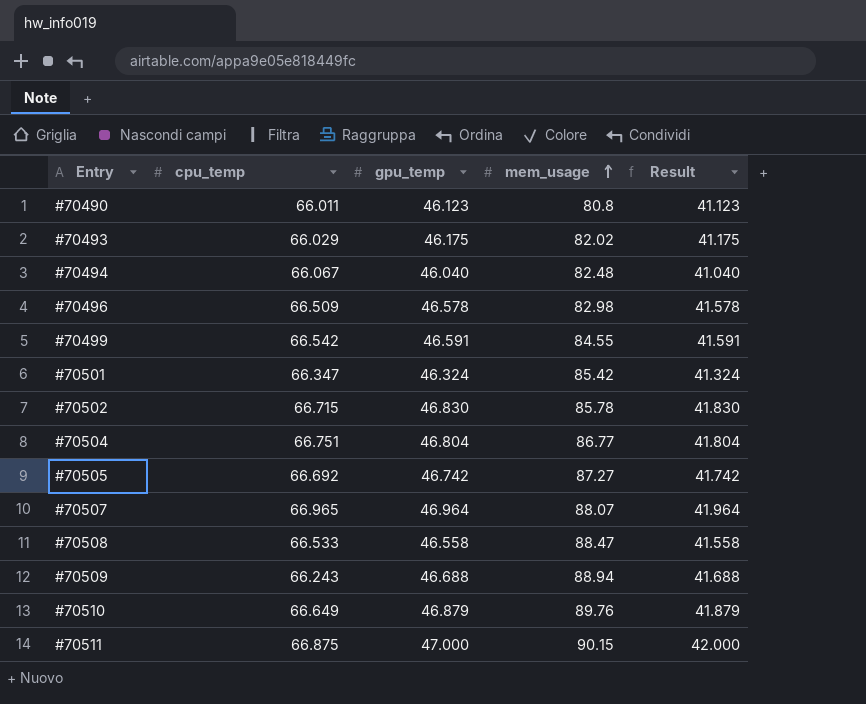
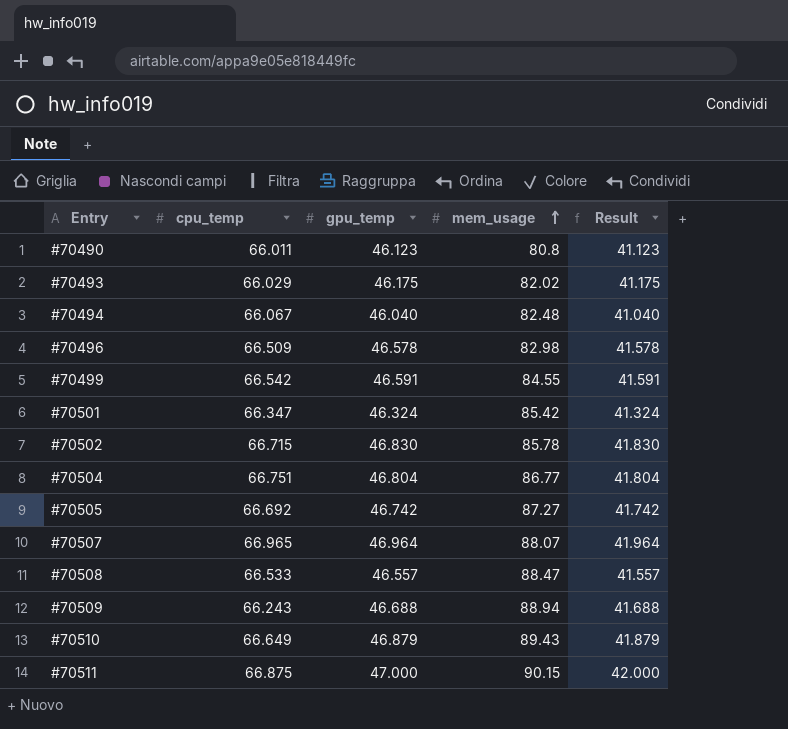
#70508 | gpu_temp: 46.558 -> 46.557
#70508 | Result: 41.558 -> 41.557
#70510 | mem_usage: 89.76 -> 89.43

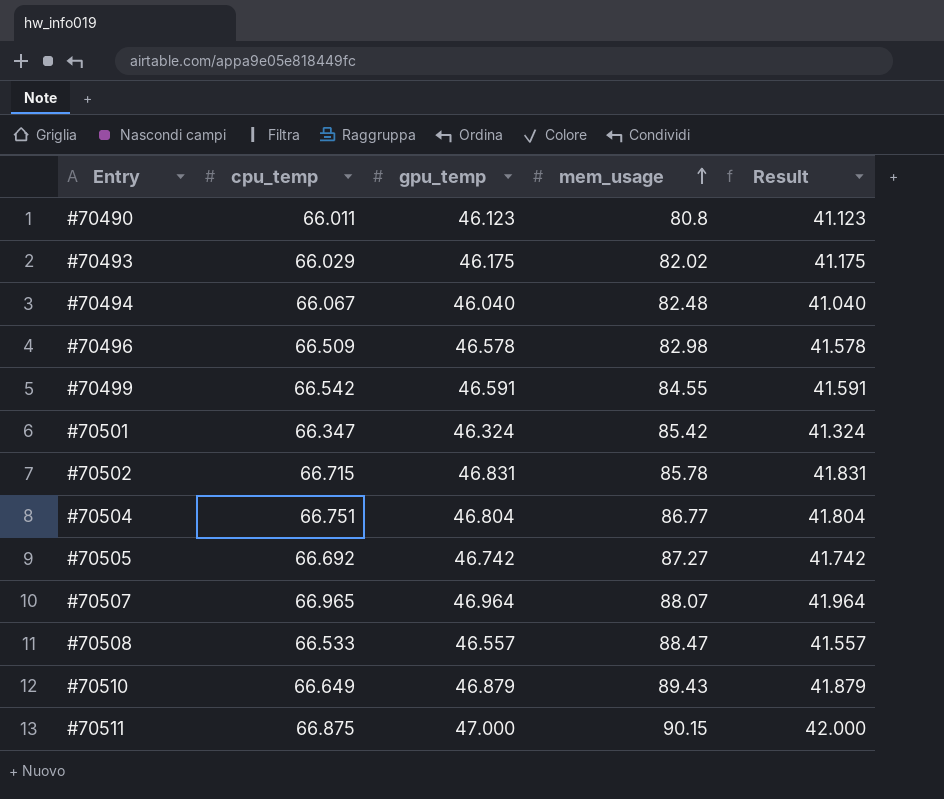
row #70509: 66.243 | 46.688 | 88.94 | 41.688 -> none
#70502 | gpu_temp: 46.830 -> 46.831
#70502 | Result: 41.830 -> 41.831

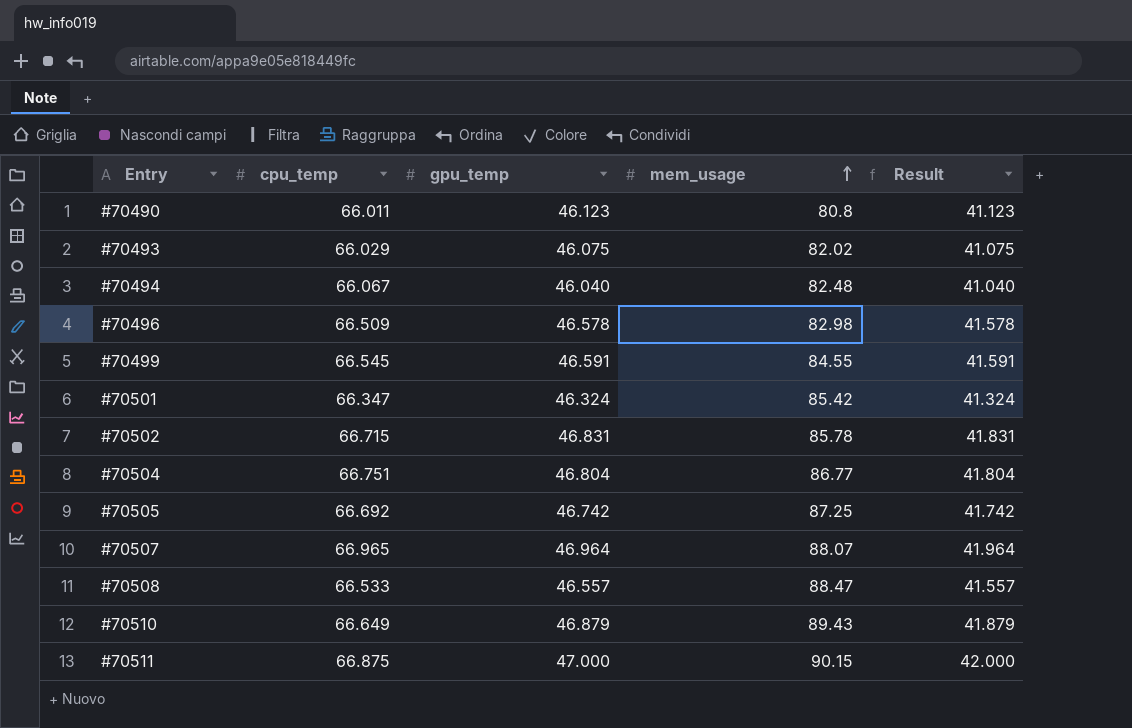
#70493 | gpu_temp: 46.175 -> 46.075
#70493 | Result: 41.175 -> 41.075
#70499 | cpu_temp: 66.542 -> 66.545
#70505 | mem_usage: 87.27 -> 87.25

